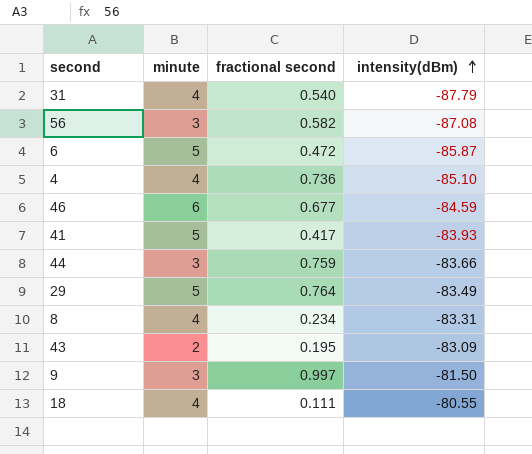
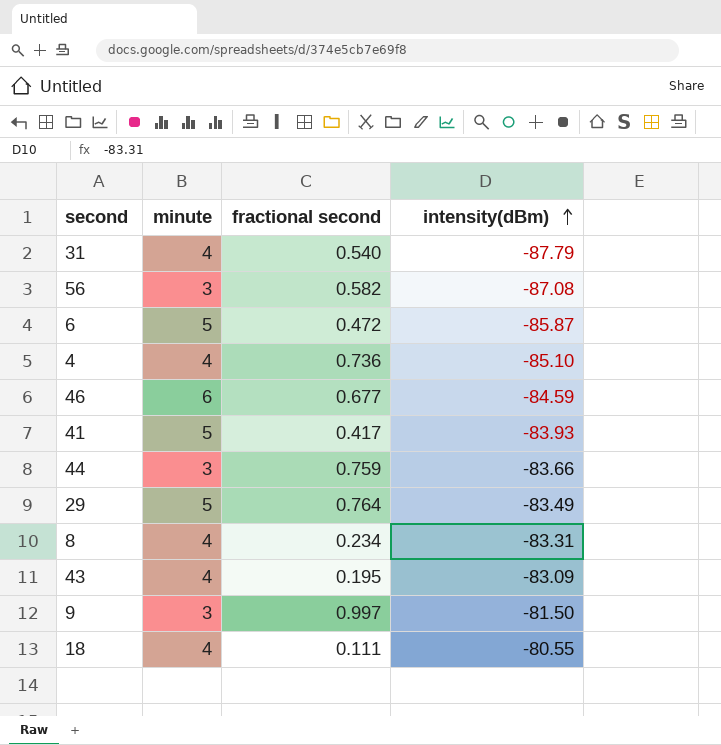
43 | minute: 2 -> 4

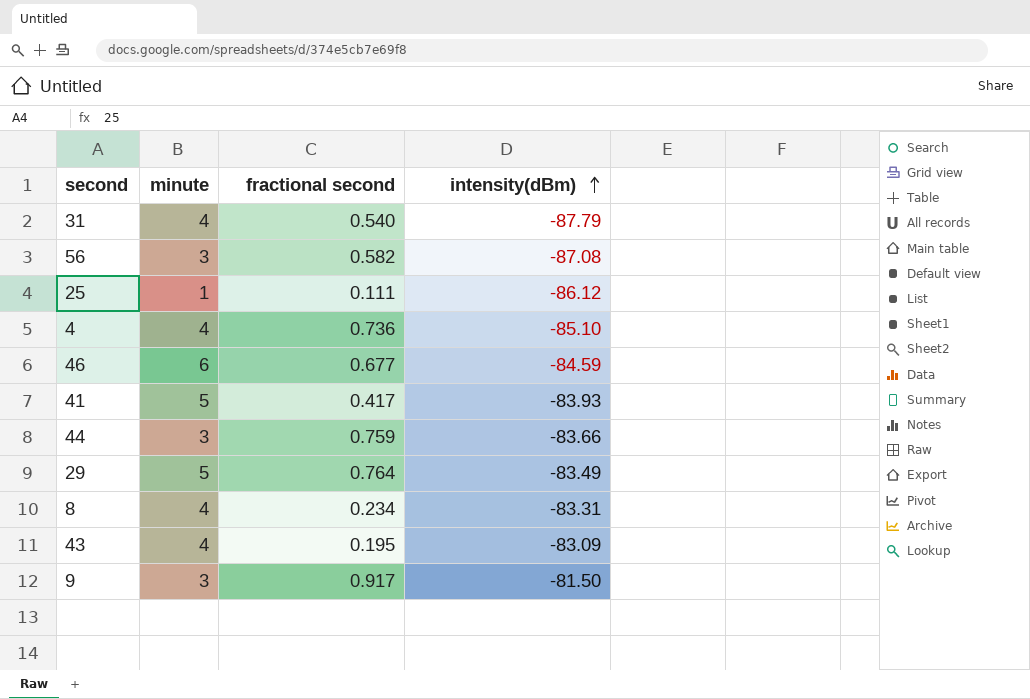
row 6: 5 | 0.472 | -85.87 -> none
row 18: 4 | 0.111 | -80.55 -> none
row 25: none -> 1 | 0.111 | -86.12
9 | fractional second: 0.997 -> 0.917

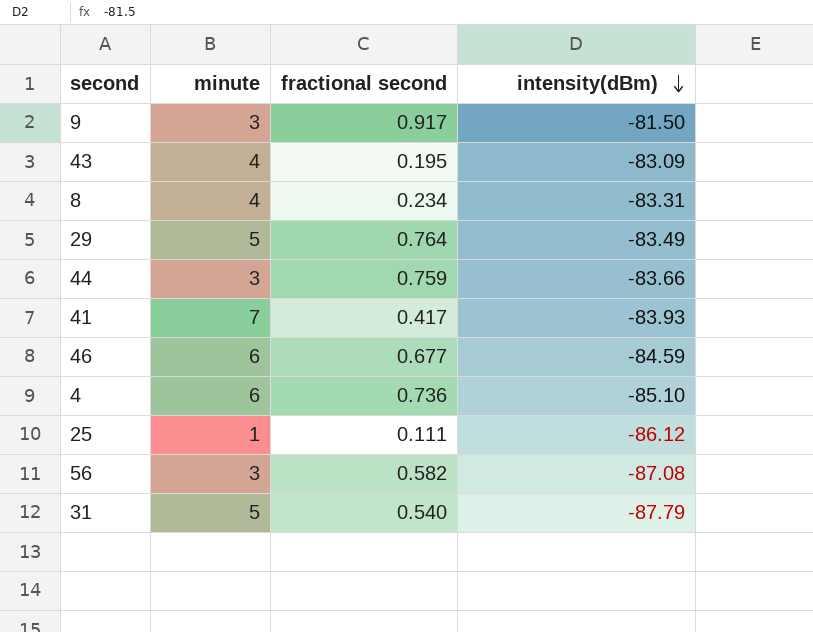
row order: intensity(dBm) ascending -> intensity(dBm) descending
41 | minute: 5 -> 7
4 | minute: 4 -> 6
31 | minute: 4 -> 5

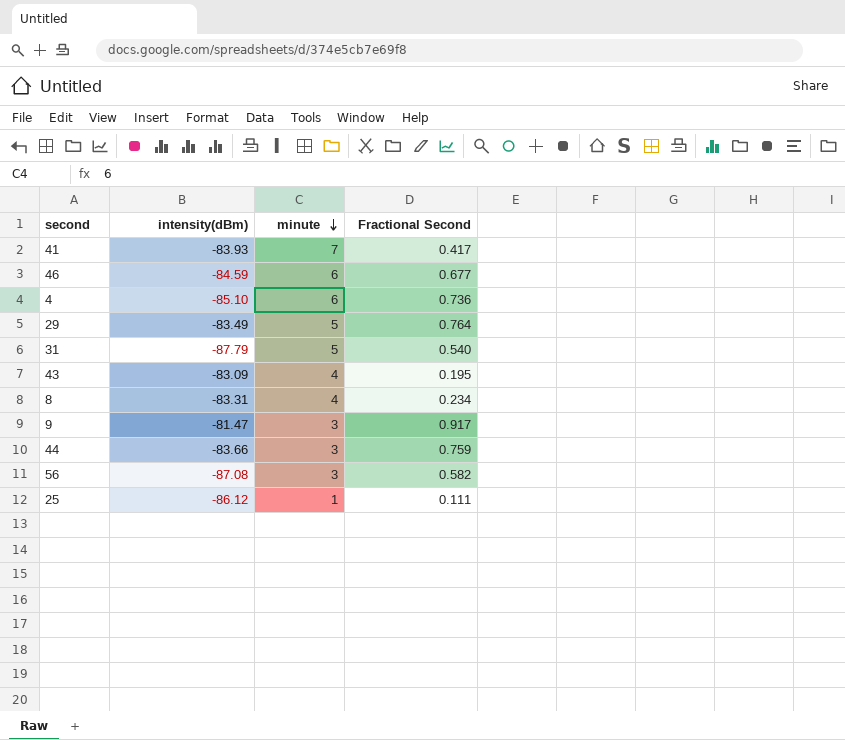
row order: intensity(dBm) descending -> minute descending
column intensity(dBm) | position: 4 -> 2
column name: fractional second -> Fractional Second
9 | intensity(dBm): -81.50 -> -81.47

